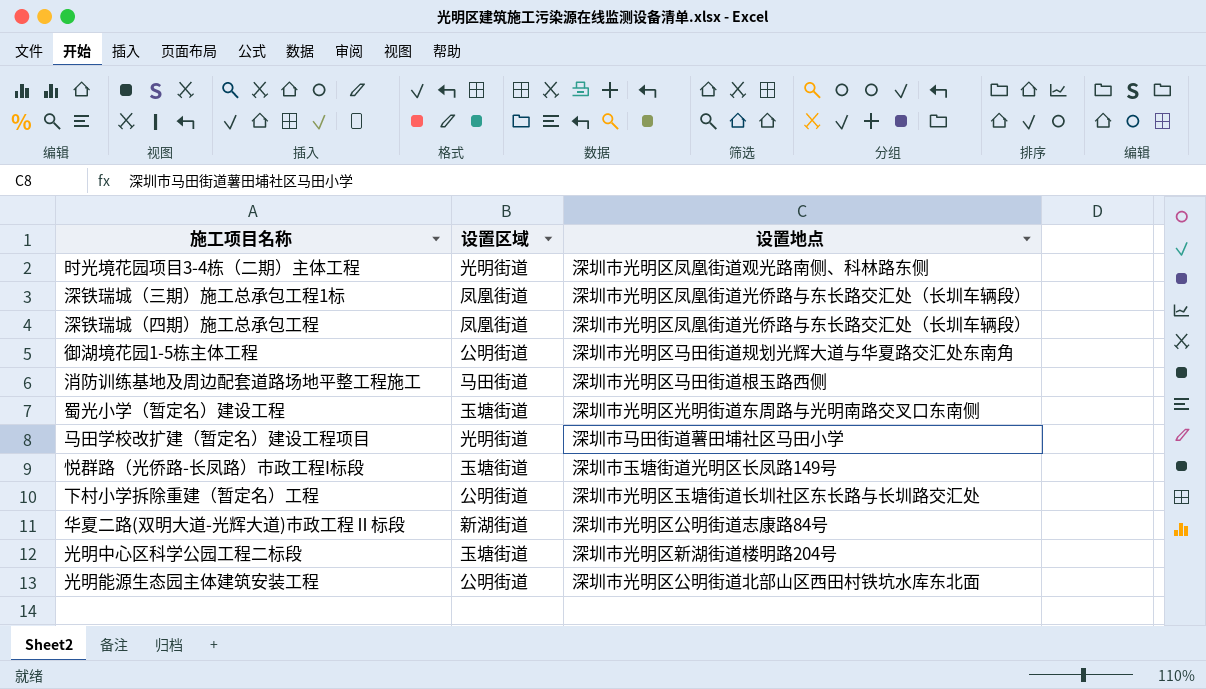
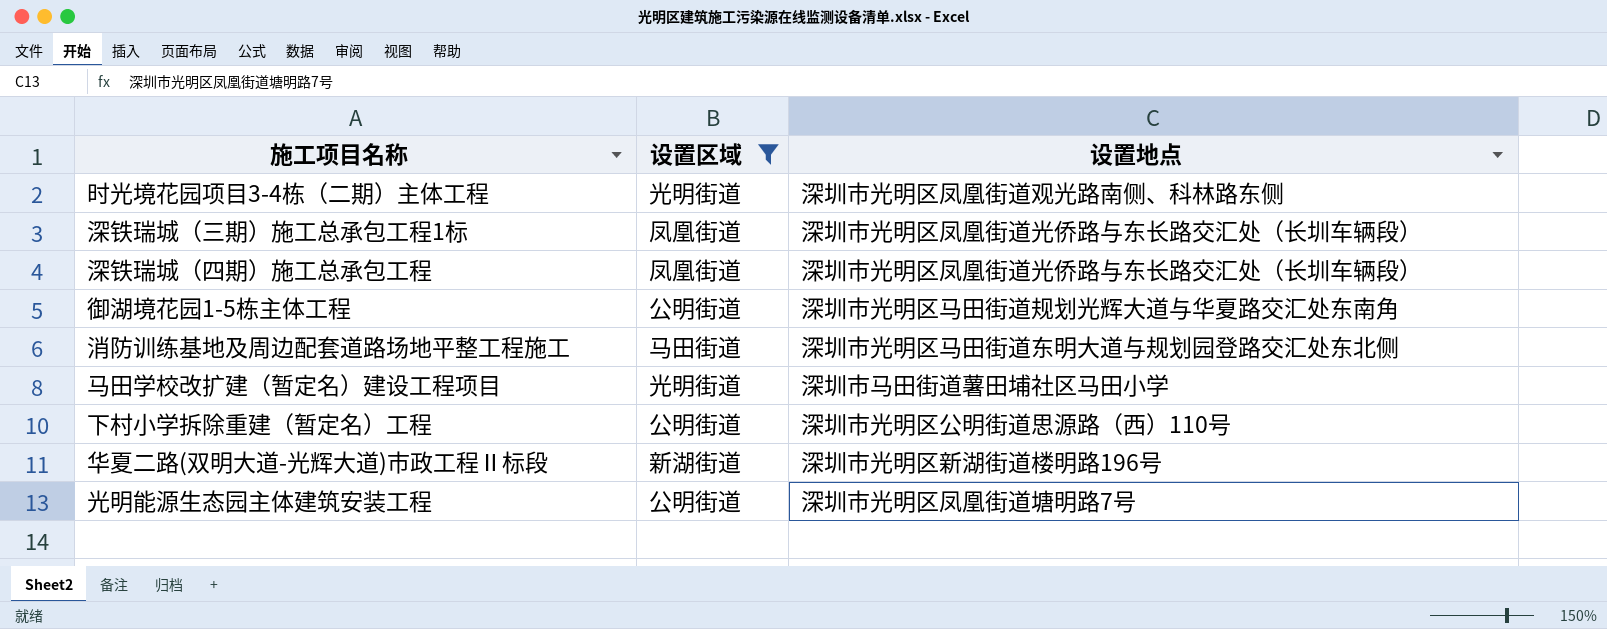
filter: none -> 设置区域 != 玉塘街道
消防训练基地及周边配套道路场地平整工程施工 | 设置地点: 深圳市光明区马田街道根玉路西侧 -> 深圳市光明区马田街道东明大道与规划园登路交汇处东北侧
下村小学拆除重建（暂定名）工程 | 设置地点: 深圳市光明区玉塘街道长圳社区东长路与长圳路交汇处 -> 深圳市光明区公明街道思源路（西）110号
华夏二路(双明大道-光辉大道)市政工程Ⅱ标段 | 设置地点: 深圳市光明区公明街道志康路84号 -> 深圳市光明区新湖街道楼明路196号
光明能源生态园主体建筑安装工程 | 设置地点: 深圳市光明区公明街道北部山区西田村铁坑水库东北面 -> 深圳市光明区凤凰街道塘明路7号

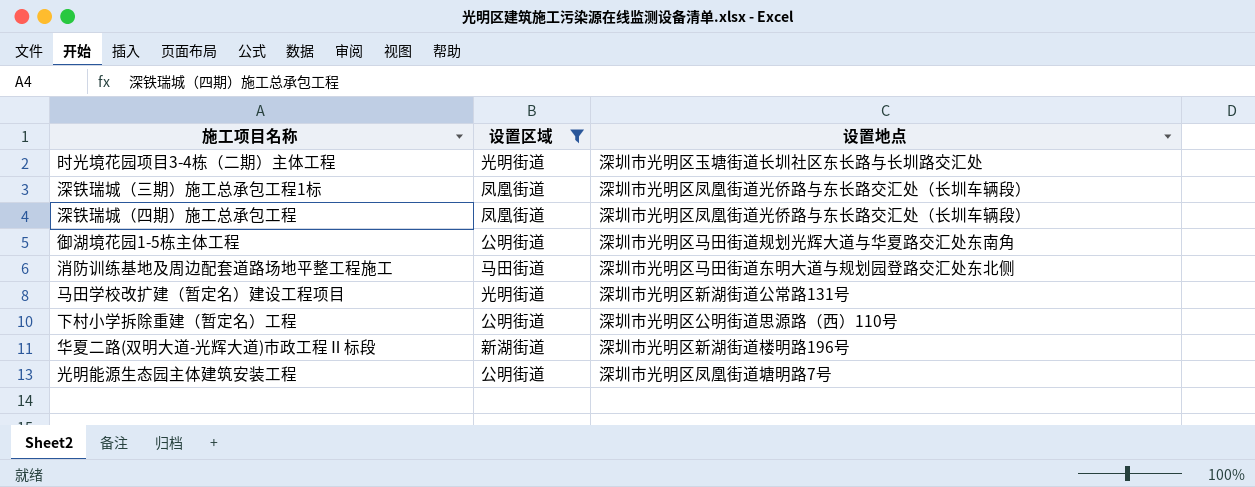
时光境花园项目3-4栋（二期）主体工程 | 设置地点: 深圳市光明区凤凰街道观光路南侧、科林路东侧 -> 深圳市光明区玉塘街道长圳社区东长路与长圳路交汇处
马田学校改扩建（暂定名）建设工程项目 | 设置地点: 深圳市马田街道薯田埔社区马田小学 -> 深圳市光明区新湖街道公常路131号

